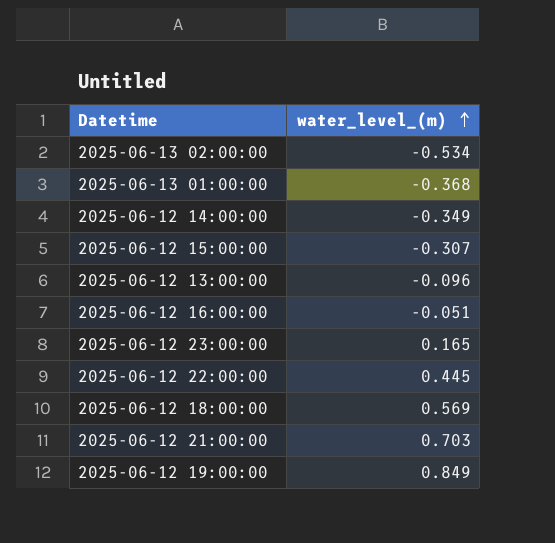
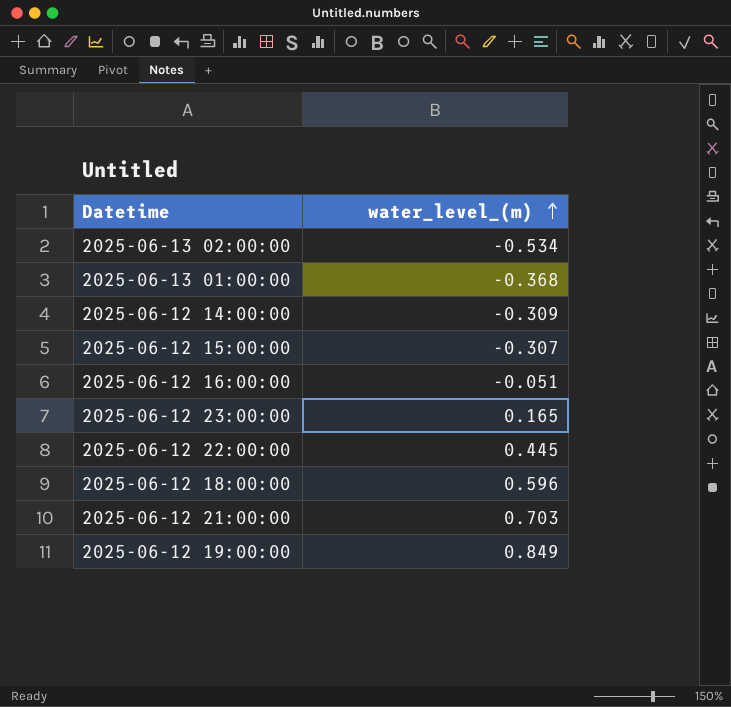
row 2025-06-12 13:00:00: -0.096 -> none
2025-06-12 14:00:00 | water_level_(m): -0.349 -> -0.309
2025-06-12 18:00:00 | water_level_(m): 0.569 -> 0.596

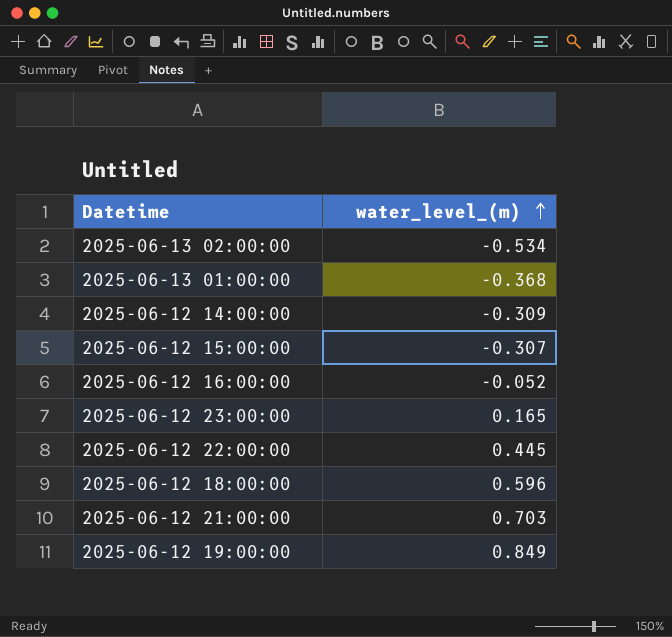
2025-06-12 16:00:00 | water_level_(m): -0.051 -> -0.052

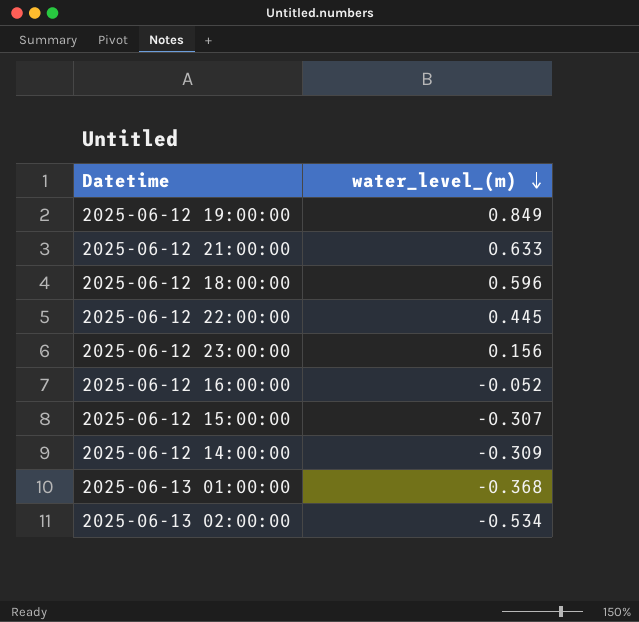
row order: water_level_(m) ascending -> water_level_(m) descending
2025-06-12 21:00:00 | water_level_(m): 0.703 -> 0.633
2025-06-12 23:00:00 | water_level_(m): 0.165 -> 0.156

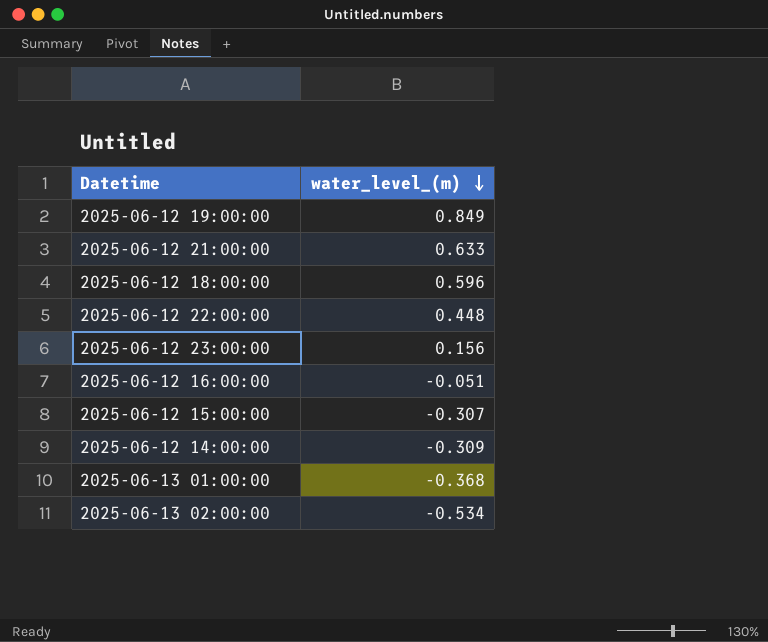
2025-06-12 22:00:00 | water_level_(m): 0.445 -> 0.448
2025-06-12 16:00:00 | water_level_(m): -0.052 -> -0.051

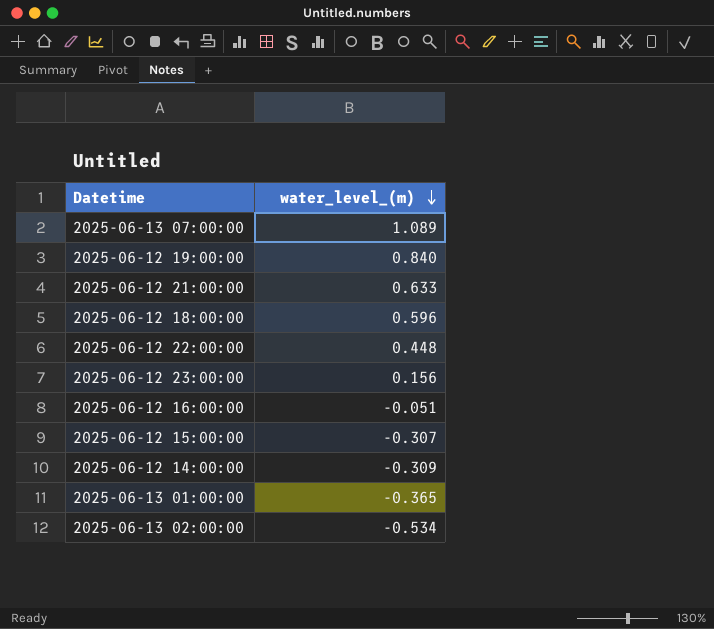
row 2025-06-13 07:00:00: none -> 1.089
2025-06-12 19:00:00 | water_level_(m): 0.849 -> 0.840
2025-06-13 01:00:00 | water_level_(m): -0.368 -> -0.365

